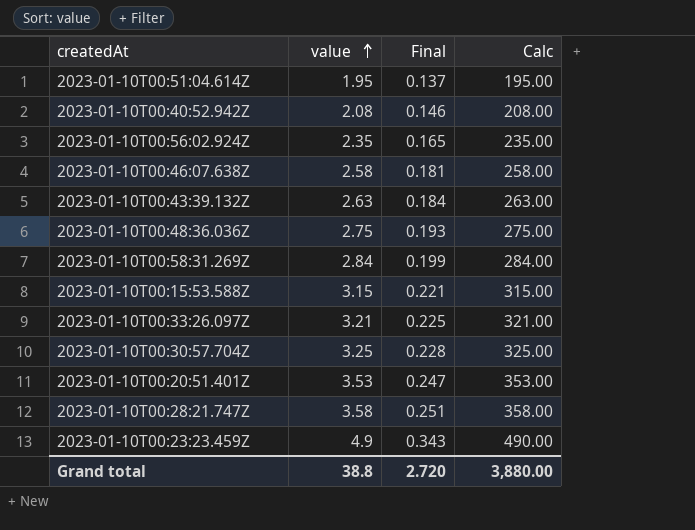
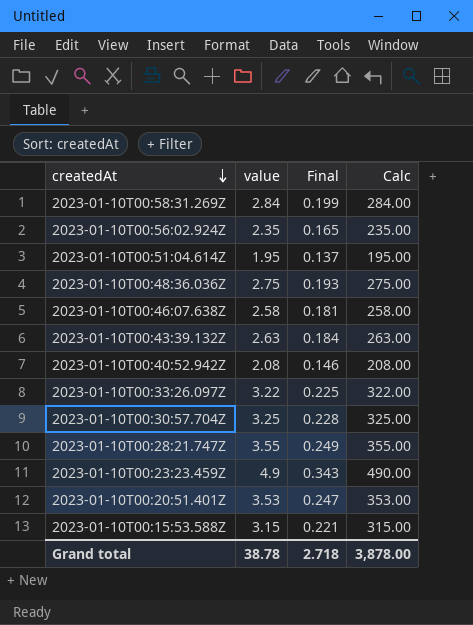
row order: value ascending -> createdAt descending
2023-01-10T00:33:26.097Z | value: 3.21 -> 3.22
2023-01-10T00:33:26.097Z | Calc: 321.00 -> 322.00
2023-01-10T00:28:21.747Z | value: 3.58 -> 3.55
2023-01-10T00:28:21.747Z | Final: 0.251 -> 0.249
2023-01-10T00:28:21.747Z | Calc: 358.00 -> 355.00
Grand total | value: 38.8 -> 38.78
Grand total | Final: 2.720 -> 2.718
Grand total | Calc: 3,880.00 -> 3,878.00

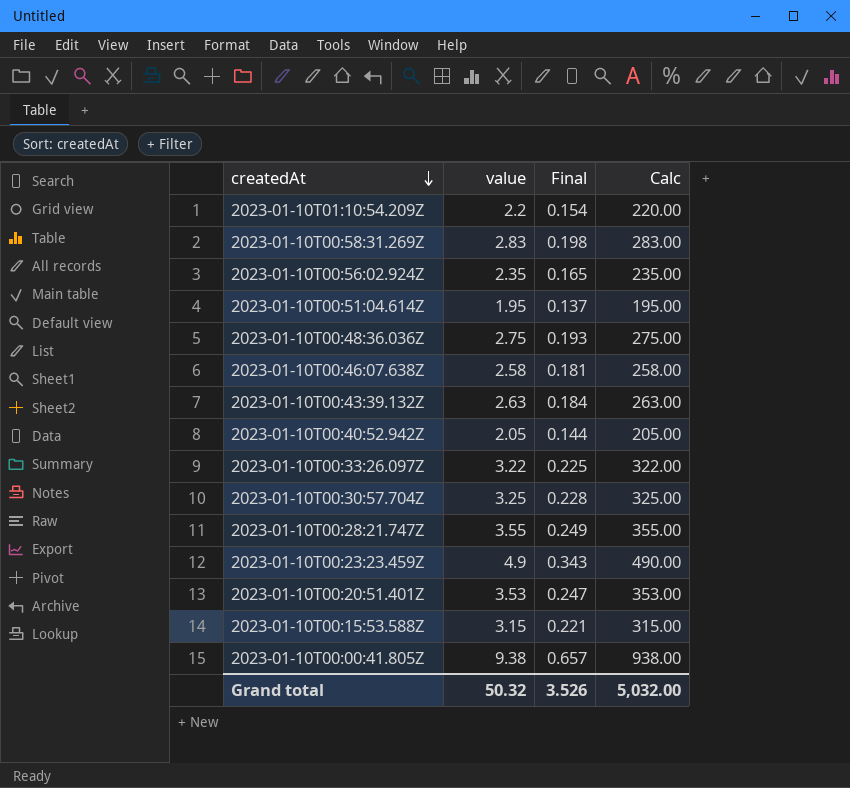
row 2023-01-10T01:10:54.209Z: none -> 2.2 | 0.154 | 220.00
2023-01-10T00:58:31.269Z | value: 2.84 -> 2.83
2023-01-10T00:58:31.269Z | Final: 0.199 -> 0.198
2023-01-10T00:58:31.269Z | Calc: 284.00 -> 283.00
2023-01-10T00:40:52.942Z | value: 2.08 -> 2.05
2023-01-10T00:40:52.942Z | Final: 0.146 -> 0.144
2023-01-10T00:40:52.942Z | Calc: 208.00 -> 205.00
row 2023-01-10T00:00:41.805Z: none -> 9.38 | 0.657 | 938.00
Grand total | value: 38.78 -> 50.32
Grand total | Final: 2.718 -> 3.526
Grand total | Calc: 3,878.00 -> 5,032.00

